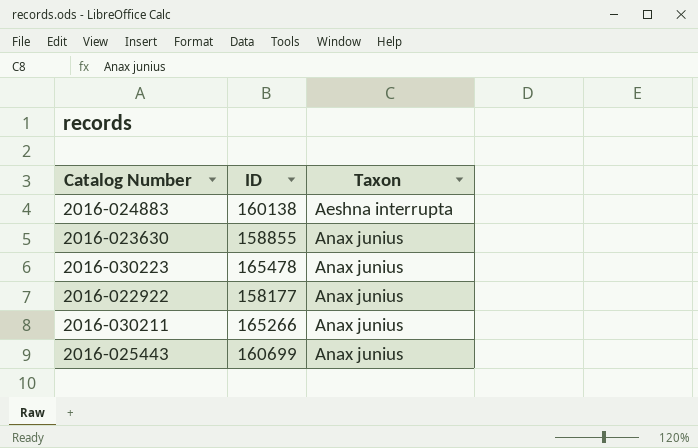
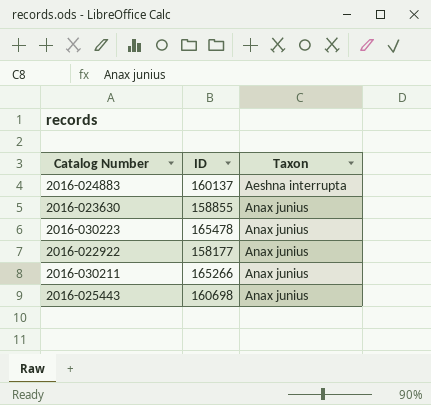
2016-024883 | ID: 160138 -> 160137
2016-025443 | ID: 160699 -> 160698

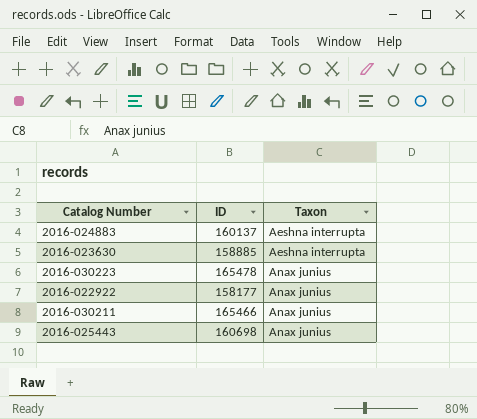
2016-023630 | ID: 158855 -> 158885
2016-023630 | Taxon: Anax junius -> Aeshna interrupta
2016-030211 | ID: 165266 -> 165466

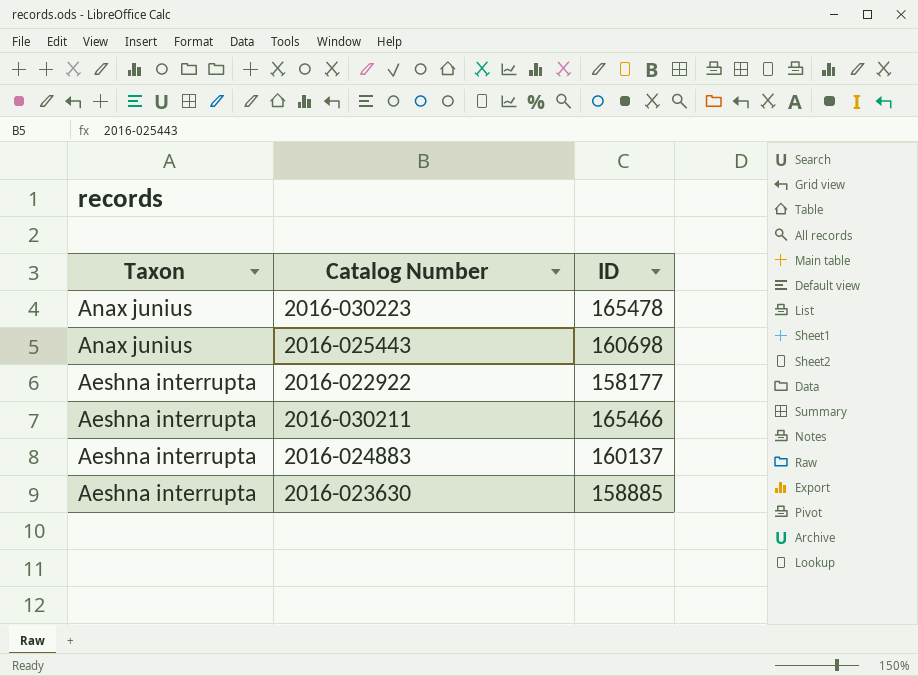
row order: Taxon ascending -> Taxon descending
column Taxon | position: 3 -> 1
2016-022922 | Taxon: Anax junius -> Aeshna interrupta
2016-030211 | Taxon: Anax junius -> Aeshna interrupta

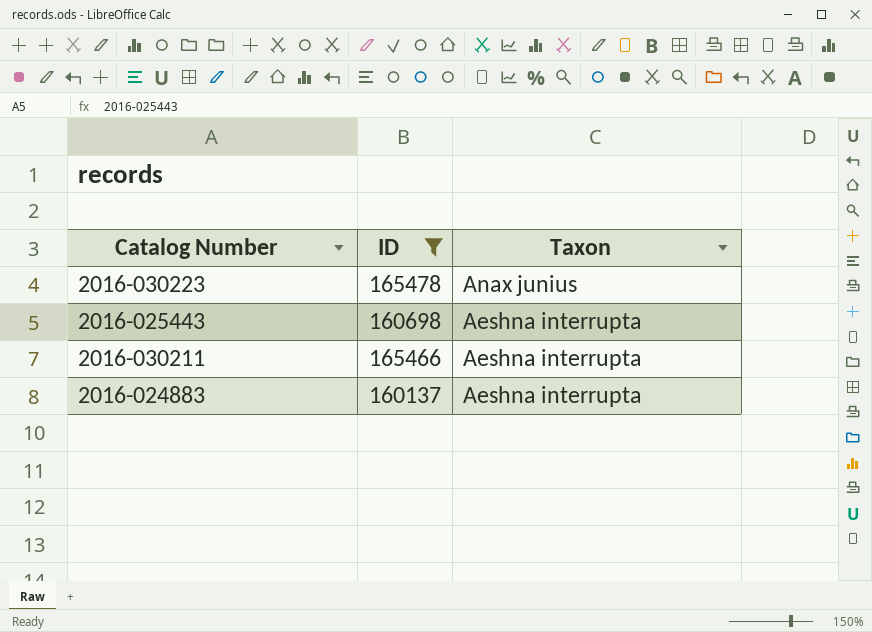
filter: none -> ID >= 160137
column Taxon | position: 1 -> 3
2016-025443 | Taxon: Anax junius -> Aeshna interrupta

